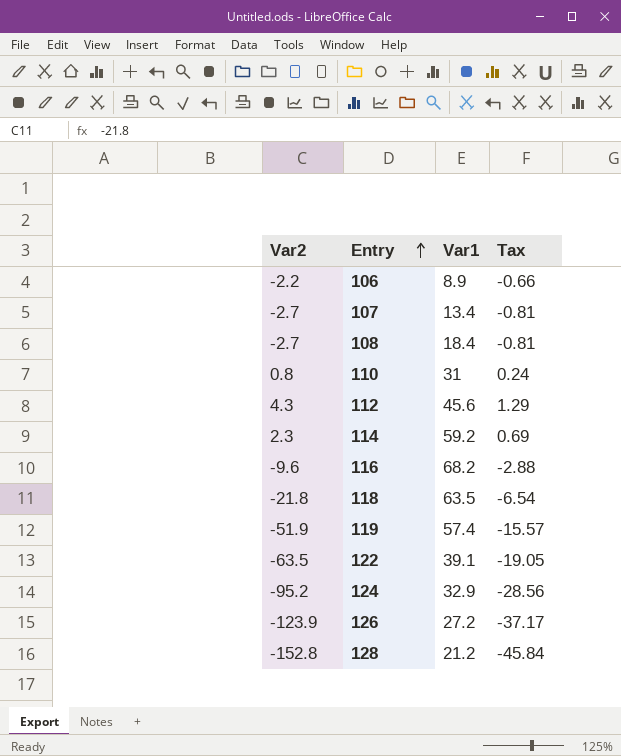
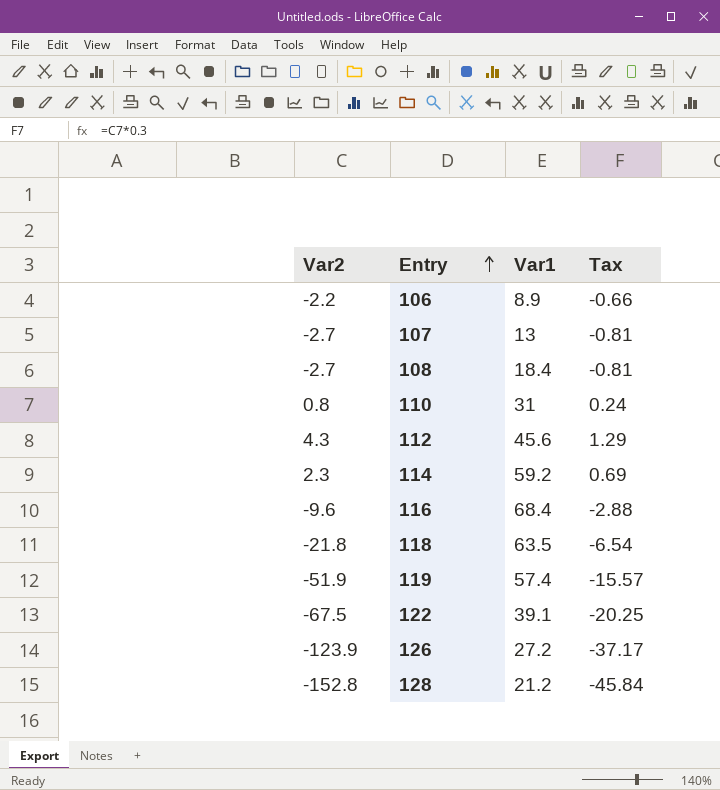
row 124: -95.2 | 32.9 | -28.56 -> none
107 | Var1: 13.4 -> 13
116 | Var1: 68.2 -> 68.4
122 | Var2: -63.5 -> -67.5
122 | Tax: -19.05 -> -20.25

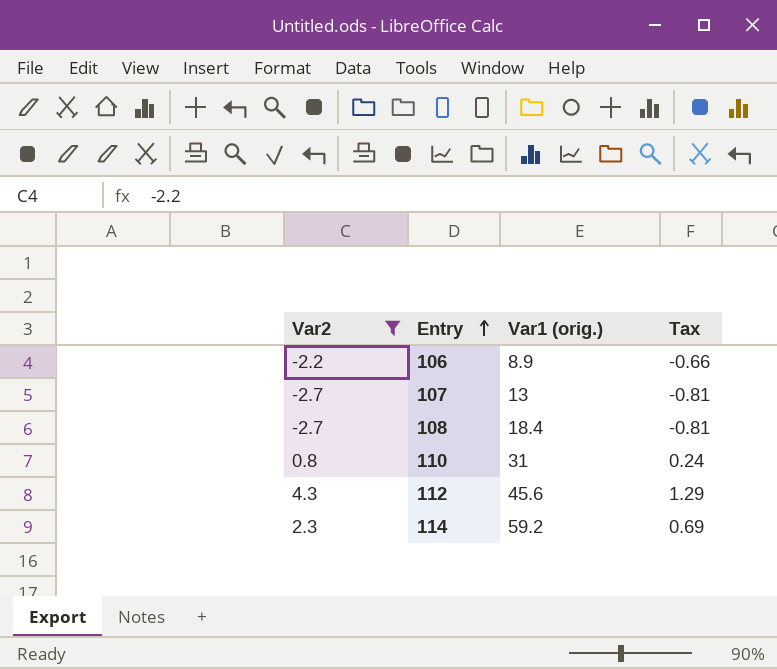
filter: none -> Var2 >= -2.7
column name: Var1 -> Var1 (orig.)

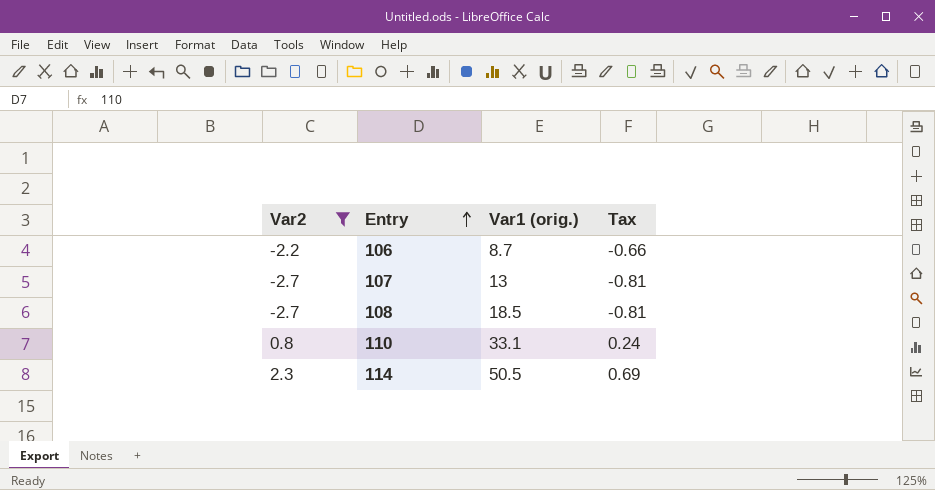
row 112: 4.3 | 45.6 | 1.29 -> none
106 | Var1 (orig.): 8.9 -> 8.7
108 | Var1 (orig.): 18.4 -> 18.5
110 | Var1 (orig.): 31 -> 33.1
114 | Var1 (orig.): 59.2 -> 50.5

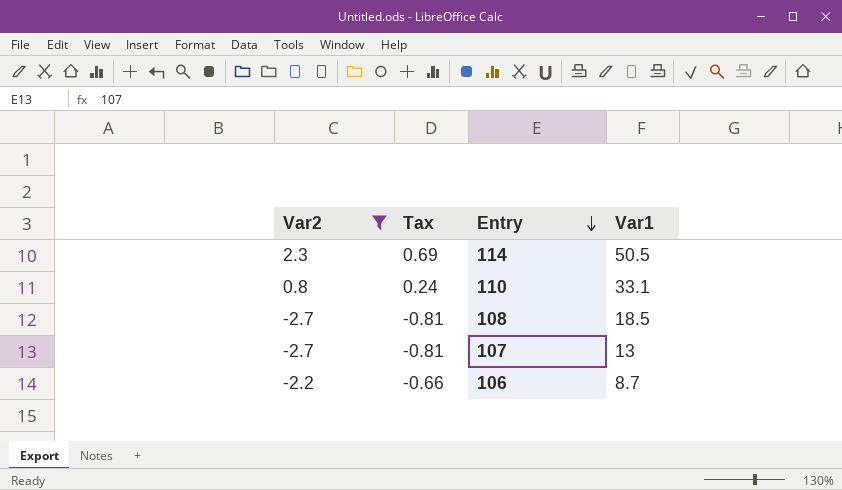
row order: Entry ascending -> Entry descending
column Tax | position: 4 -> 2
column name: Var1 (orig.) -> Var1

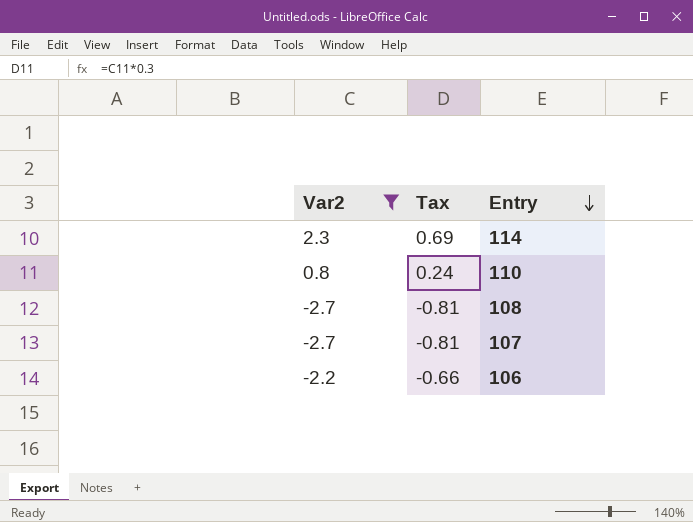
column Var1 | position: 4 -> none

